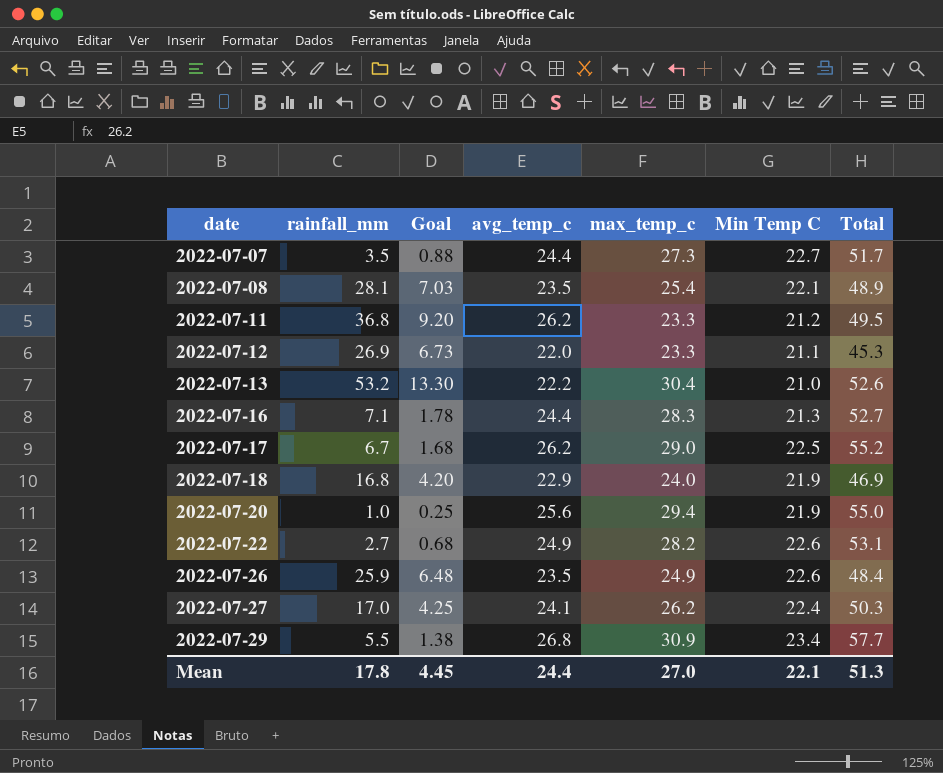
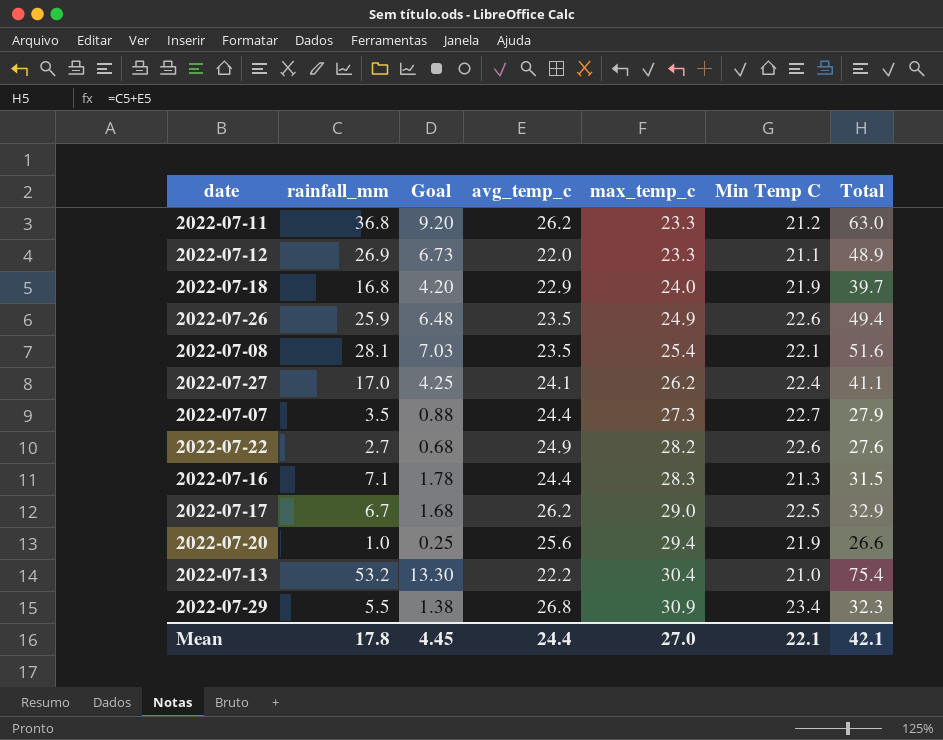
row order: date ascending -> max_temp_c ascending
column Total | formula: [avg_temp_c] + [max_temp_c] -> [rainfall_mm] + [avg_temp_c]
Mean | Total: 51.3 -> 42.1

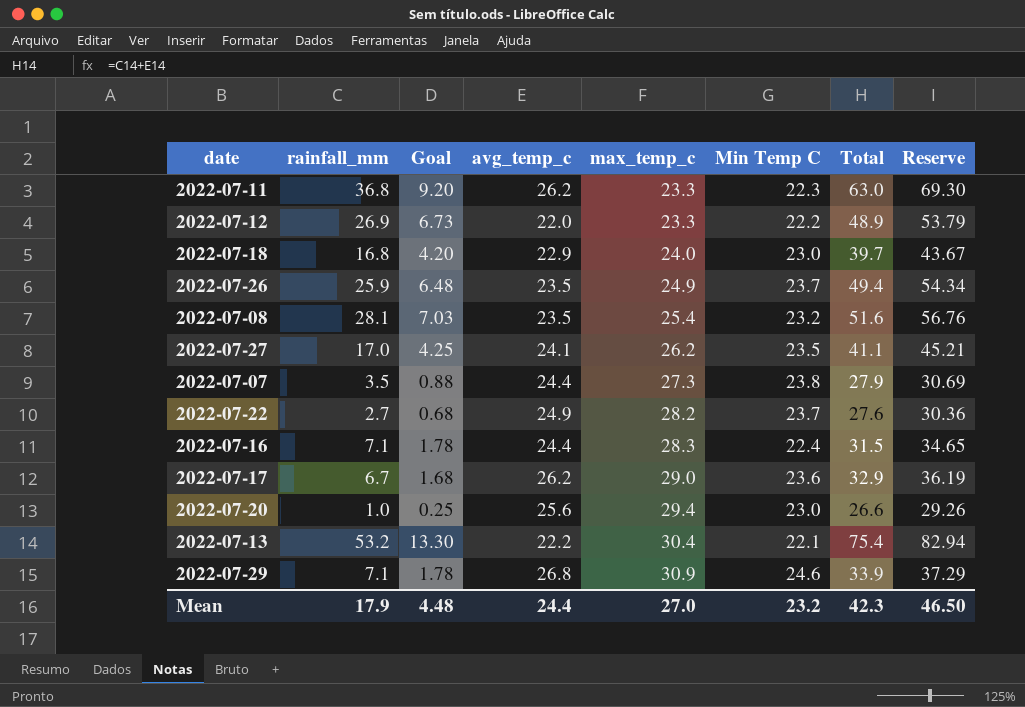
column Reserve | formula: none -> [Total] * 1.1
2022-07-11 | Min Temp C: 21.2 -> 22.3
2022-07-12 | Min Temp C: 21.1 -> 22.2
2022-07-18 | Min Temp C: 21.9 -> 23.0
2022-07-26 | Min Temp C: 22.6 -> 23.7
2022-07-08 | Min Temp C: 22.1 -> 23.2
2022-07-27 | Min Temp C: 22.4 -> 23.5
2022-07-07 | Min Temp C: 22.7 -> 23.8
2022-07-22 | Min Temp C: 22.6 -> 23.7
2022-07-16 | Min Temp C: 21.3 -> 22.4
2022-07-17 | Min Temp C: 22.5 -> 23.6
2022-07-20 | Min Temp C: 21.9 -> 23.0
2022-07-13 | Min Temp C: 21.0 -> 22.1
2022-07-29 | rainfall_mm: 5.5 -> 7.1
2022-07-29 | Goal: 1.38 -> 1.78
2022-07-29 | Min Temp C: 23.4 -> 24.6
2022-07-29 | Total: 32.3 -> 33.9
Mean | rainfall_mm: 17.8 -> 17.9
Mean | Goal: 4.45 -> 4.48
Mean | Min Temp C: 22.1 -> 23.2
Mean | Total: 42.1 -> 42.3

